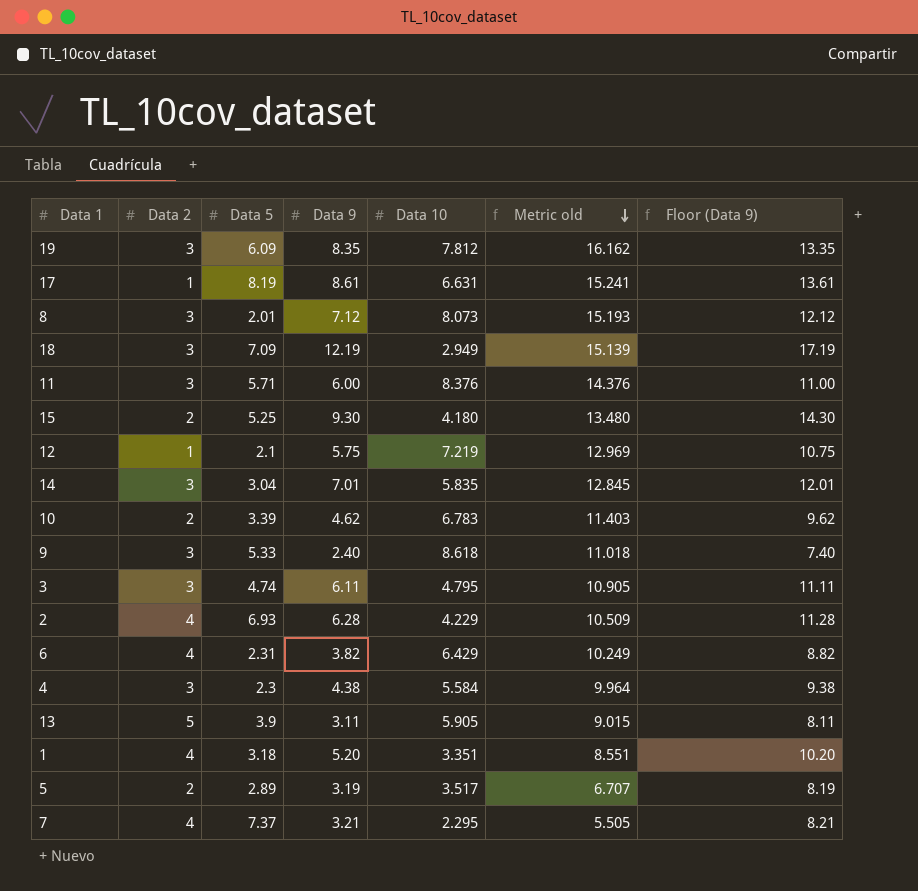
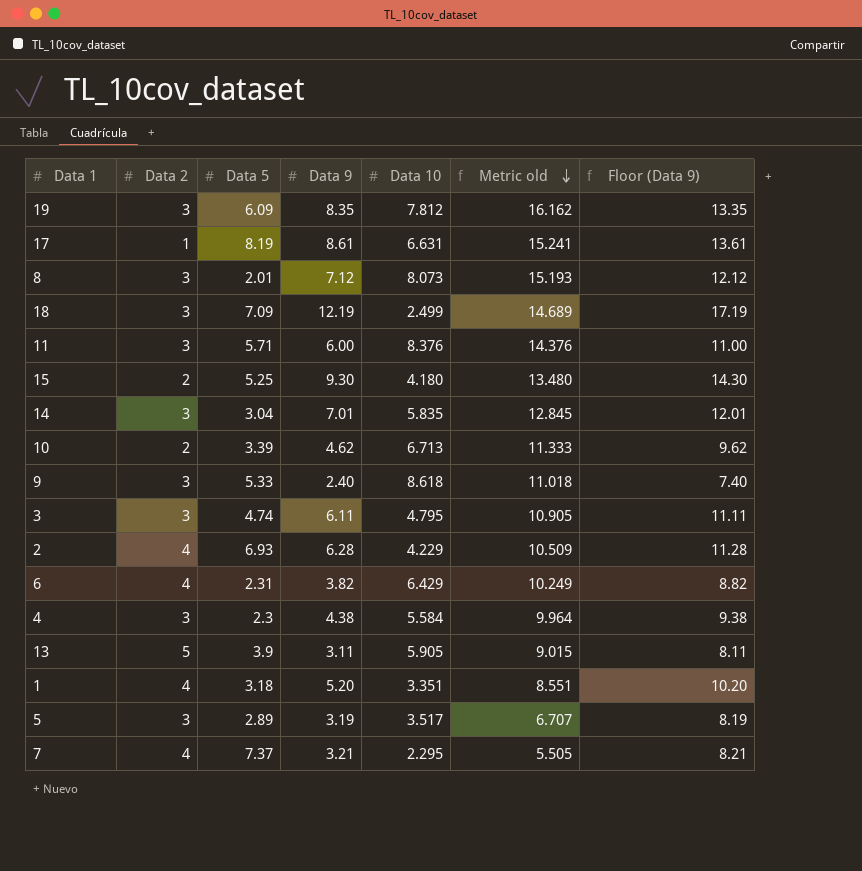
row 12: 1 | 2.1 | 5.75 | 7.219 | 12.969 | 10.75 -> none
18 | Data 10: 2.949 -> 2.499
18 | Metric old: 15.139 -> 14.689
10 | Data 10: 6.783 -> 6.713
10 | Metric old: 11.403 -> 11.333
5 | Data 2: 2 -> 3

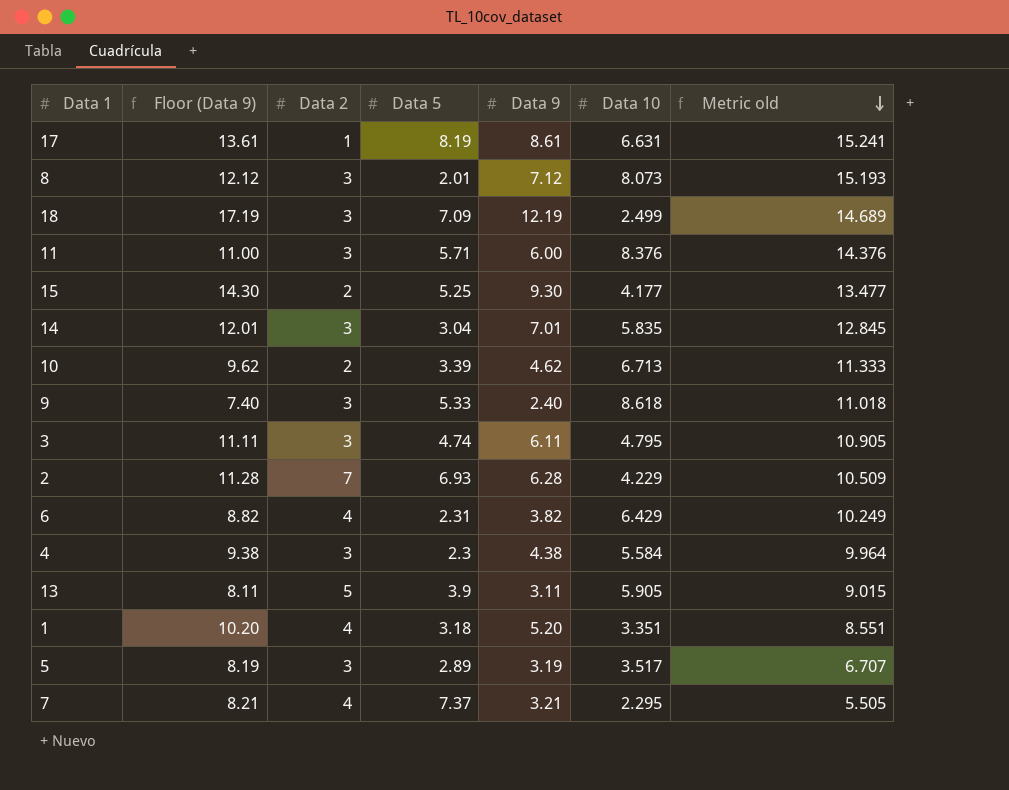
column Floor (Data 9) | position: 7 -> 2
row 19: 3 | 6.09 | 8.35 | 7.812 | 16.162 | 13.35 -> none
15 | Data 10: 4.180 -> 4.177
15 | Metric old: 13.480 -> 13.477
2 | Data 2: 4 -> 7

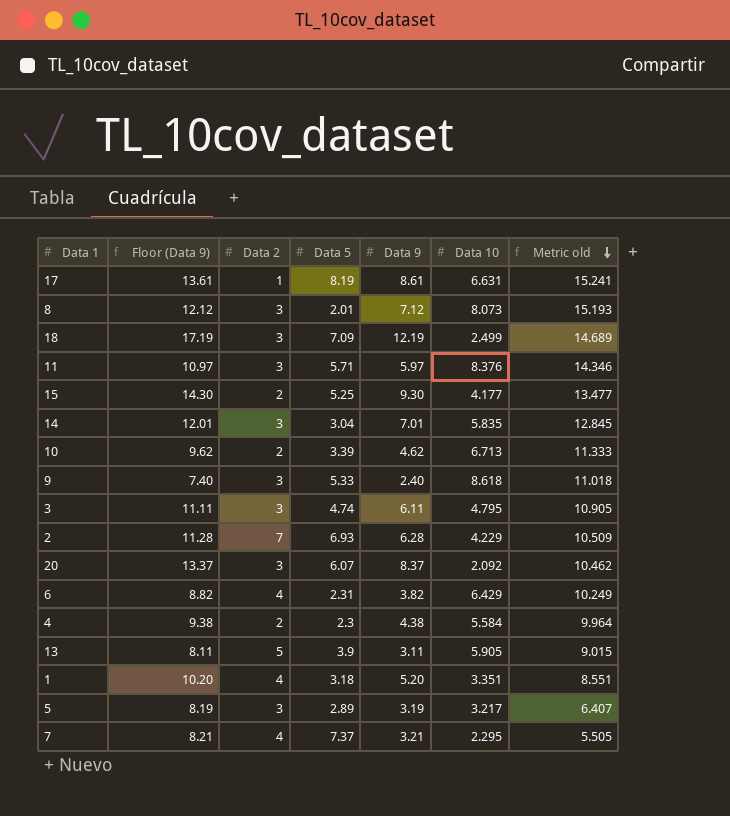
11 | Floor (Data 9): 11.00 -> 10.97
11 | Data 9: 6.00 -> 5.97
11 | Metric old: 14.376 -> 14.346
row 20: none -> 13.37 | 3 | 6.07 | 8.37 | 2.092 | 10.462
4 | Data 2: 3 -> 2
5 | Data 10: 3.517 -> 3.217
5 | Metric old: 6.707 -> 6.407

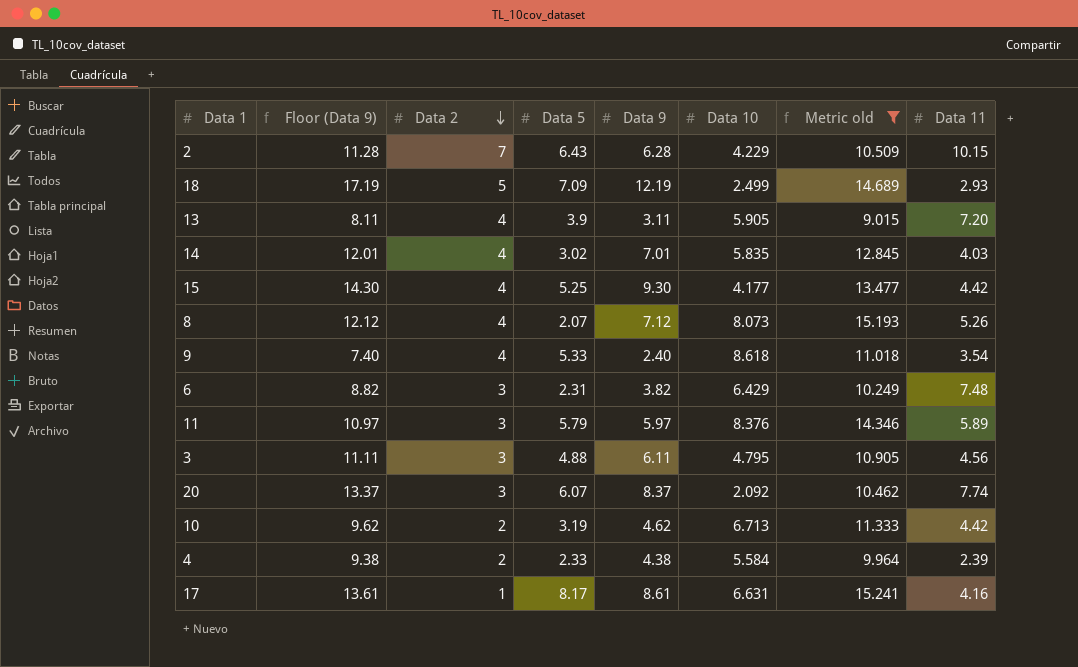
filter: none -> Metric old >= 9.015
row order: Metric old descending -> Data 2 descending
column Data 11 | position: none -> 8
2 | Data 5: 6.93 -> 6.43
18 | Data 2: 3 -> 5
13 | Data 2: 5 -> 4
14 | Data 2: 3 -> 4
14 | Data 5: 3.04 -> 3.02
15 | Data 2: 2 -> 4
8 | Data 2: 3 -> 4
8 | Data 5: 2.01 -> 2.07
9 | Data 2: 3 -> 4
6 | Data 2: 4 -> 3
11 | Data 5: 5.71 -> 5.79
3 | Data 5: 4.74 -> 4.88
10 | Data 5: 3.39 -> 3.19
4 | Data 5: 2.3 -> 2.33
17 | Data 5: 8.19 -> 8.17

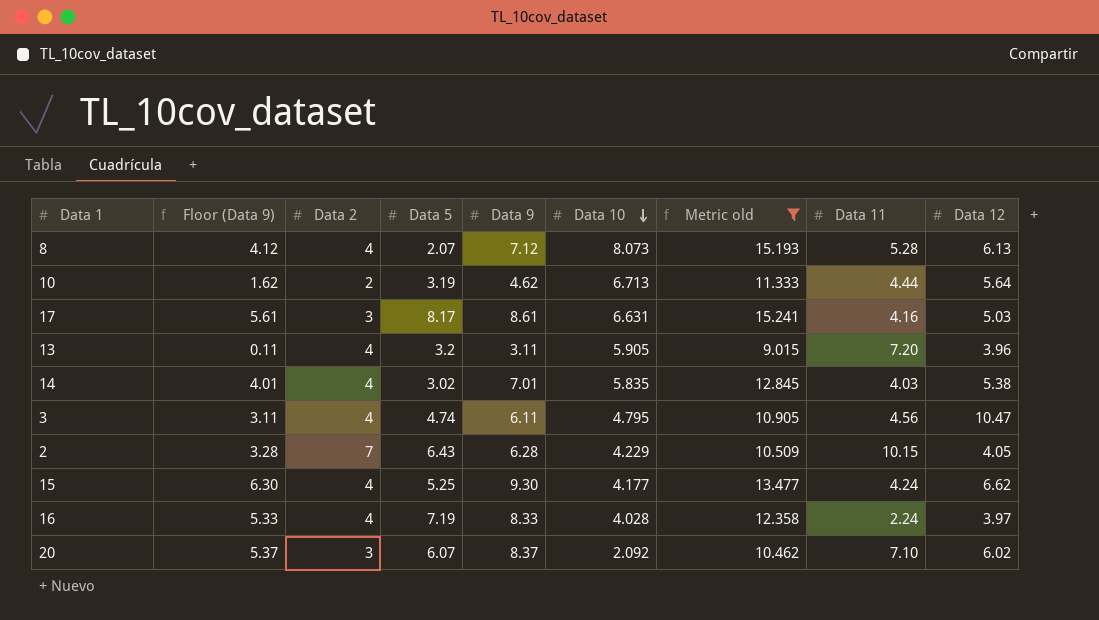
row order: Data 2 descending -> Data 10 descending
column Floor (Data 9) | formula: [Data 9] + 5 -> [Data 9] - 3
column Data 12 | position: none -> 9
row 18: 17.19 | 5 | 7.09 | 12.19 | 2.499 | 14.689 | 2.93 -> none
row 9: 7.40 | 4 | 5.33 | 2.40 | 8.618 | 11.018 | 3.54 -> none
row 6: 8.82 | 3 | 2.31 | 3.82 | 6.429 | 10.249 | 7.48 -> none
row 11: 10.97 | 3 | 5.79 | 5.97 | 8.376 | 14.346 | 5.89 -> none
row 4: 9.38 | 2 | 2.33 | 4.38 | 5.584 | 9.964 | 2.39 -> none
8 | Data 11: 5.26 -> 5.28
10 | Data 11: 4.42 -> 4.44
17 | Data 2: 1 -> 3
13 | Data 5: 3.9 -> 3.2
3 | Data 2: 3 -> 4
3 | Data 5: 4.88 -> 4.74
15 | Data 11: 4.42 -> 4.24
row 16: none -> 5.33 | 4 | 7.19 | 8.33 | 4.028 | 12.358 | 2.24 | 3.97
20 | Data 11: 7.74 -> 7.10

